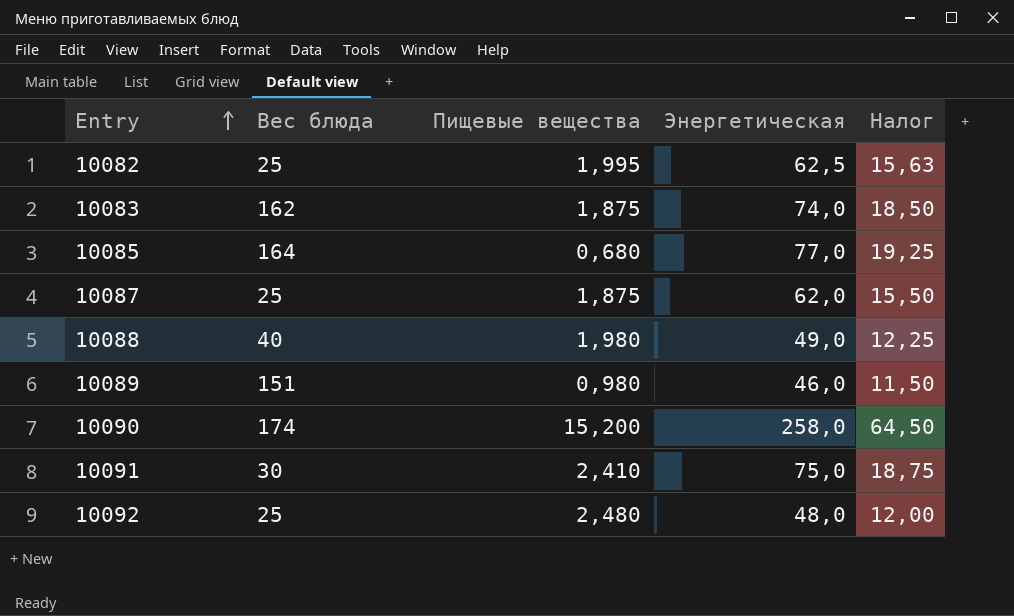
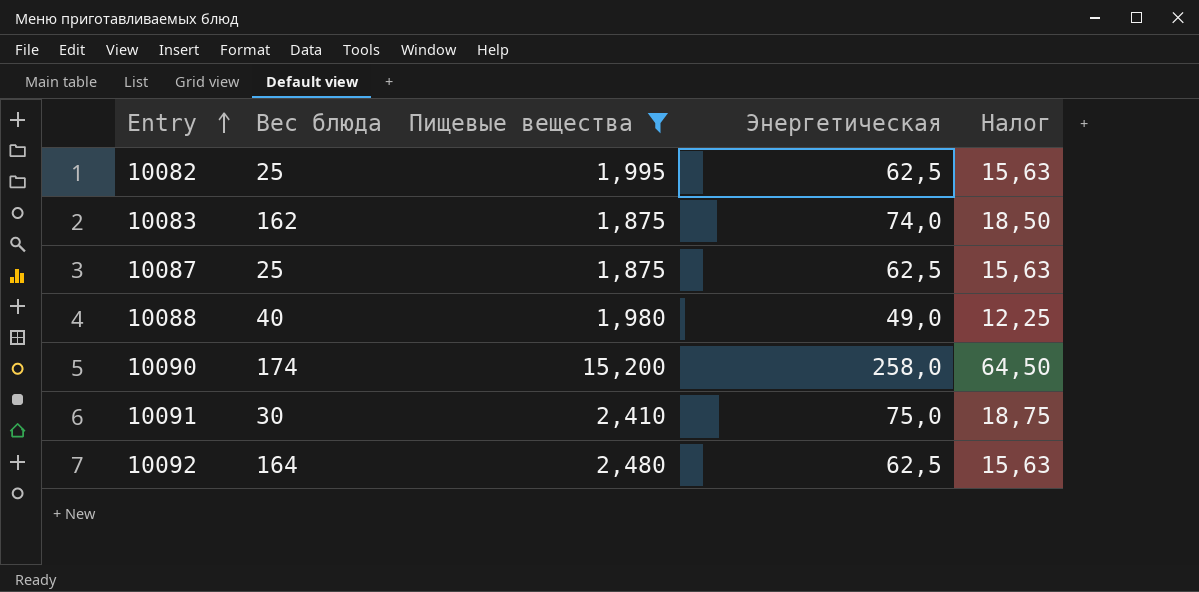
filter: none -> Пищевые вещества >= 1,875
10087 | Энергетическая: 62,0 -> 62,5
10087 | Налог: 15,50 -> 15,63
10092 | Вес блюда: 25 -> 164
10092 | Энергетическая: 48,0 -> 62,5
10092 | Налог: 12,00 -> 15,63

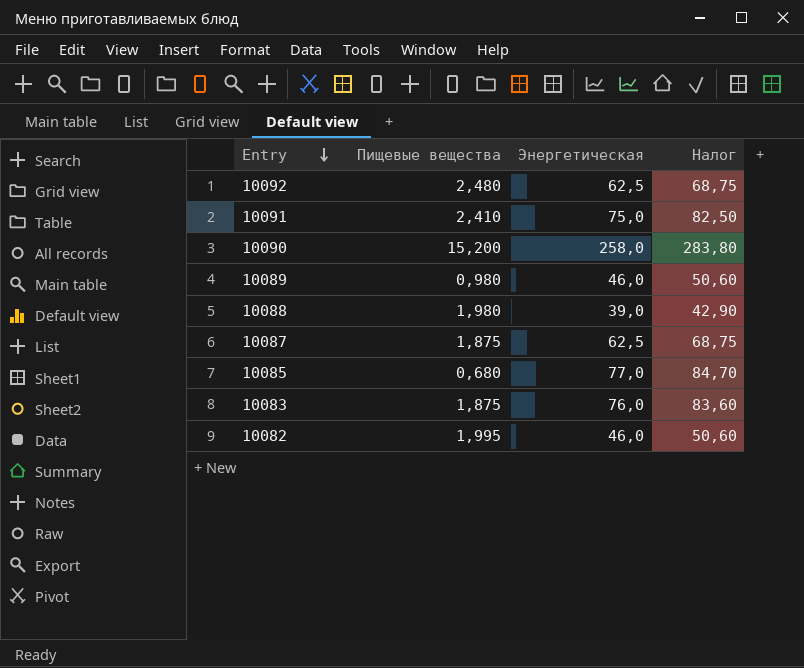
filter: Пищевые вещества >= 1,875 -> none
row order: Entry ascending -> Entry descending
column Вес блюда | position: 2 -> none
column Налог | formula: [Энергетическая] * 0,25 -> [Энергетическая] * 1,1
10088 | Энергетическая: 49,0 -> 39,0
10083 | Энергетическая: 74,0 -> 76,0
10082 | Энергетическая: 62,5 -> 46,0

